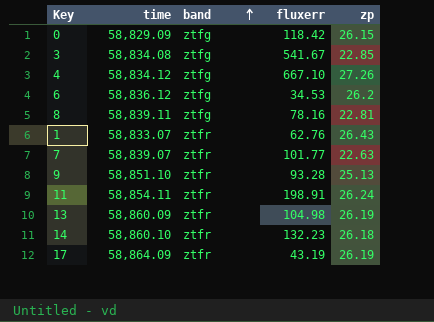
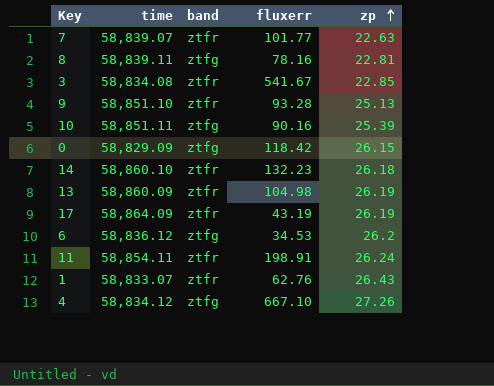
row order: band ascending -> zp ascending
3 | band: ztfg -> ztfr
row 10: none -> 58,851.11 | ztfg | 90.16 | 25.39

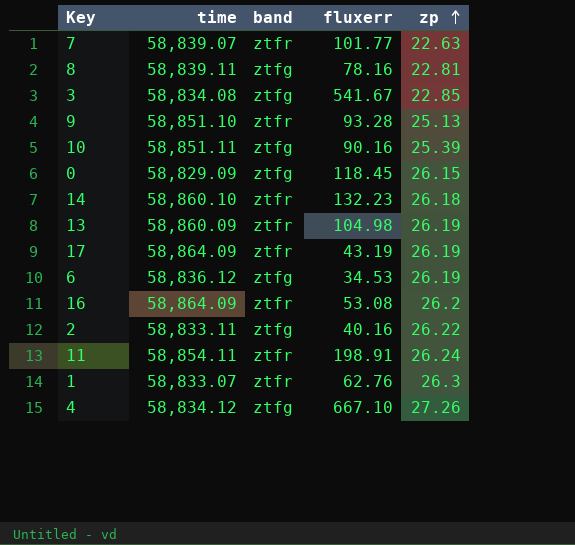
3 | band: ztfr -> ztfg
0 | fluxerr: 118.42 -> 118.45
6 | zp: 26.2 -> 26.19
row 16: none -> 58,864.09 | ztfr | 53.08 | 26.2
row 2: none -> 58,833.11 | ztfg | 40.16 | 26.22
1 | zp: 26.43 -> 26.3

